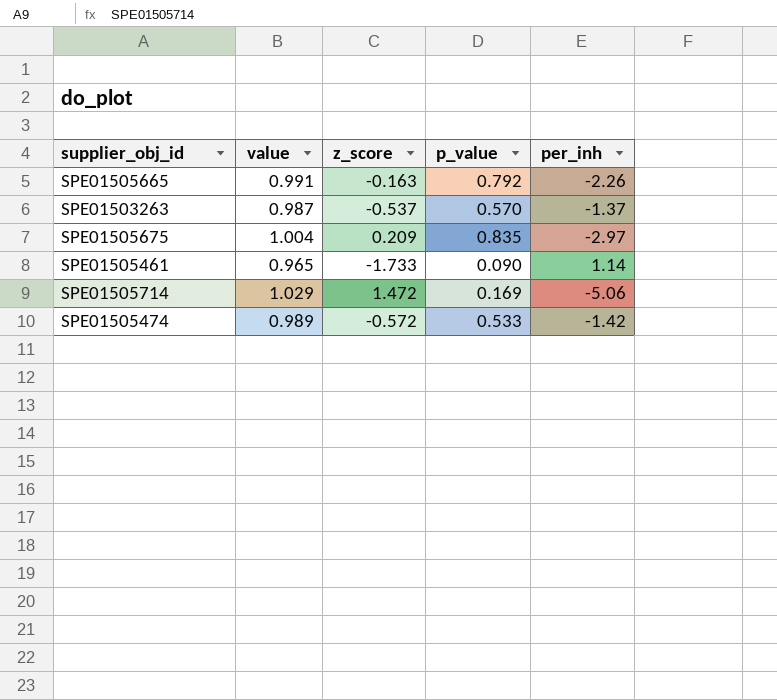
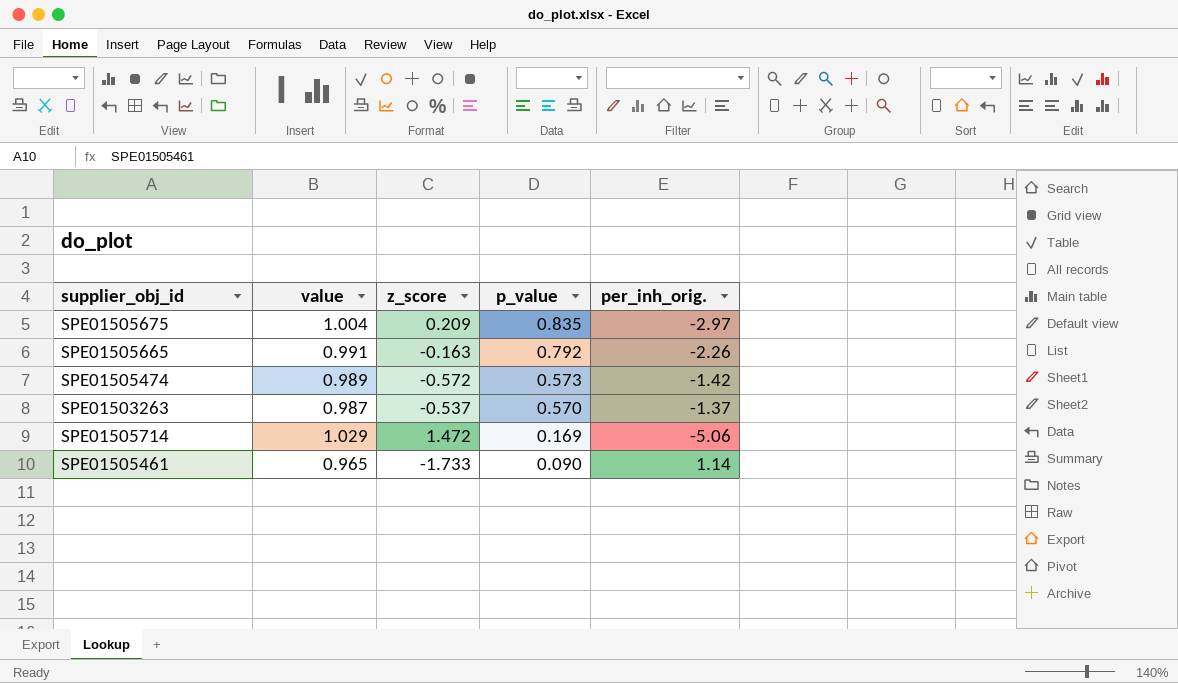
row order: none -> p_value descending
column name: per_inh -> per_inh_orig.
SPE01505474 | p_value: 0.533 -> 0.573

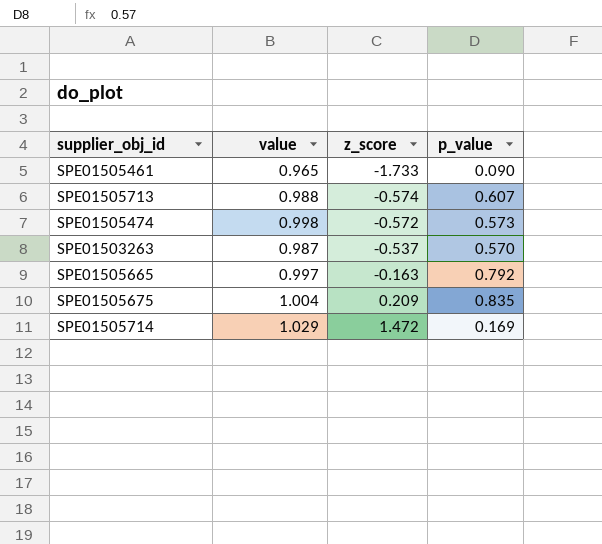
row order: p_value descending -> z_score ascending
column per_inh_orig. | position: 5 -> none
row SPE01505713: none -> 0.988 | -0.574 | 0.607
SPE01505474 | value: 0.989 -> 0.998
SPE01505665 | value: 0.991 -> 0.997

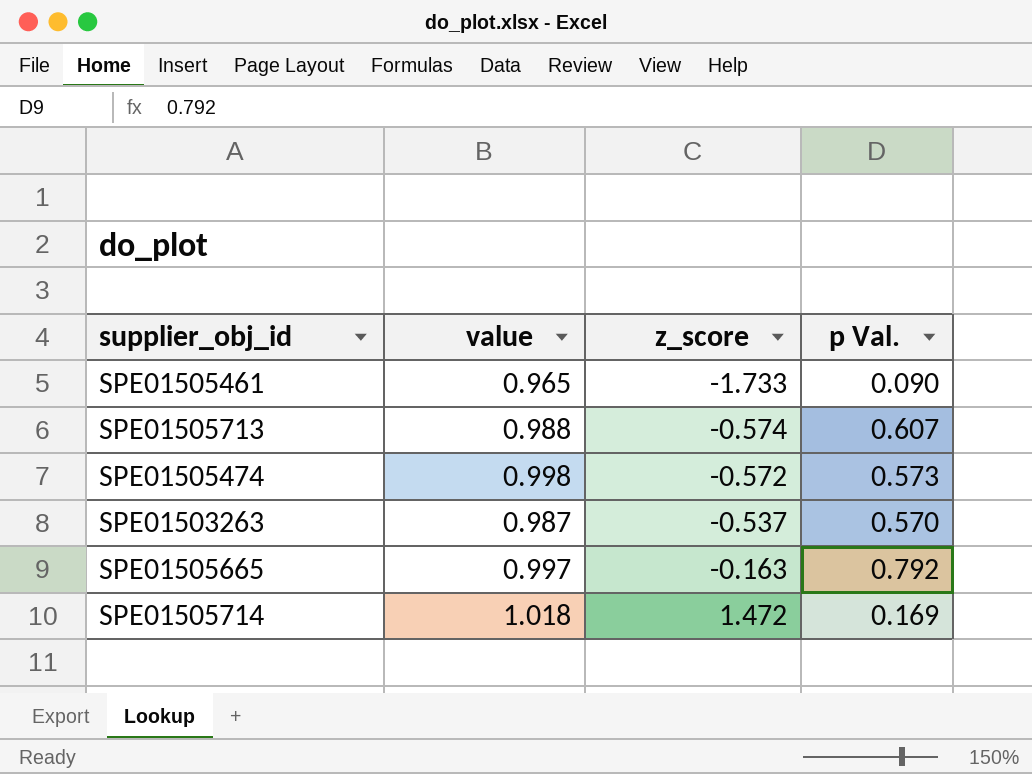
column name: p_value -> p Val.
row SPE01505675: 1.004 | 0.209 | 0.835 -> none
SPE01505714 | value: 1.029 -> 1.018

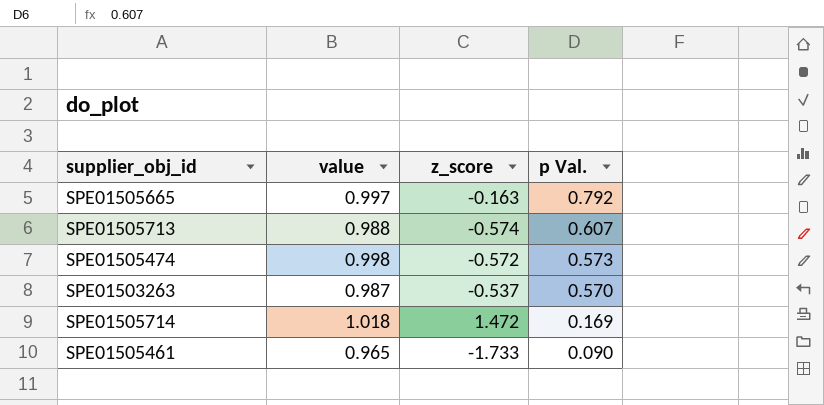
row order: z_score ascending -> p Val. descending

